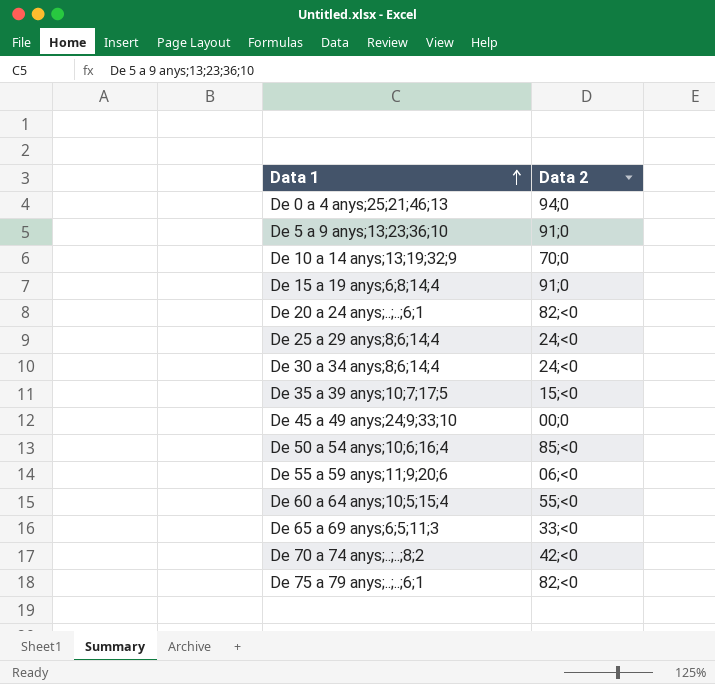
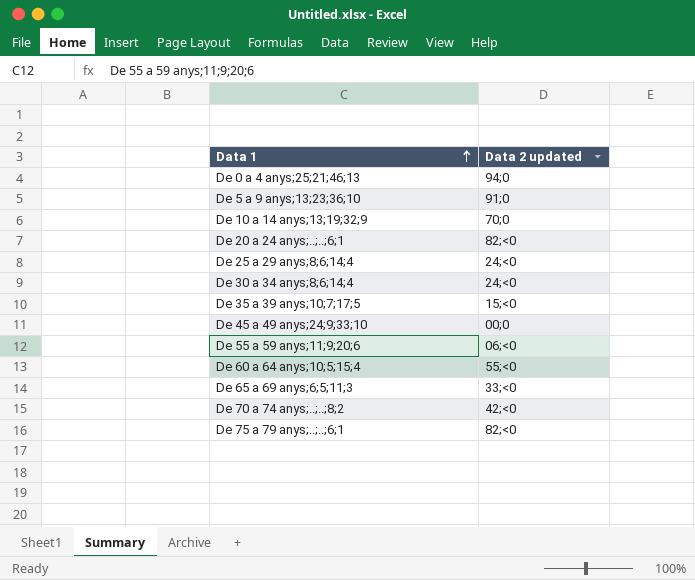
column name: Data 2 -> Data 2 updated
row De 15 a 19 anys;6;8;14;4: 91;0 -> none
row De 50 a 54 anys;10;6;16;4: 85;<0 -> none

